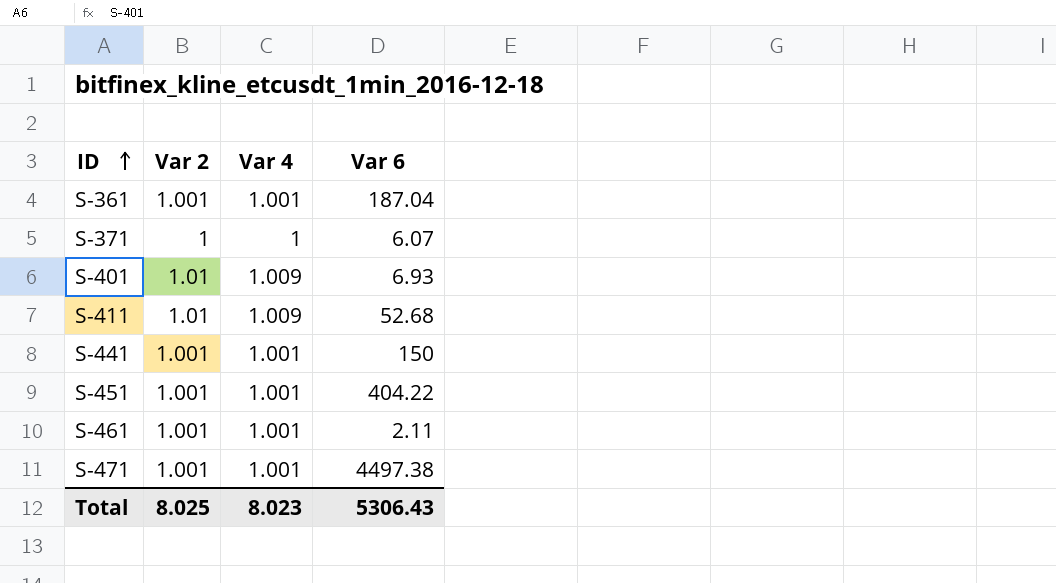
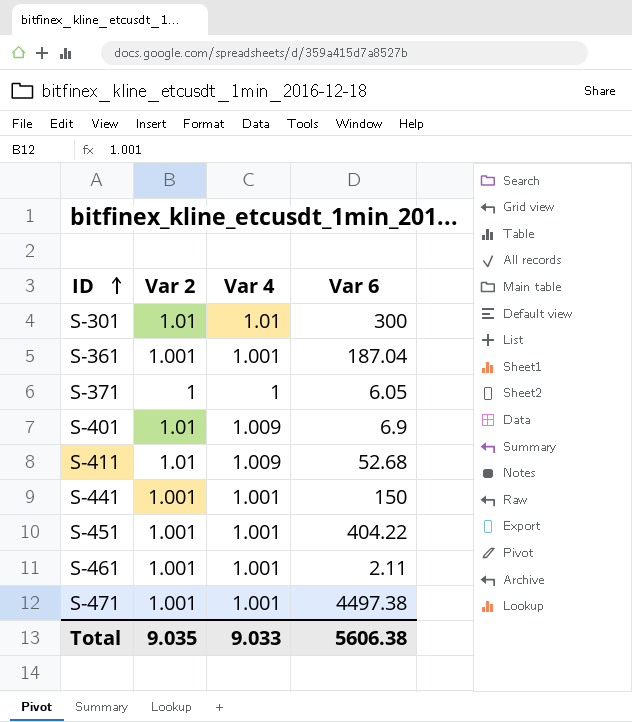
row S-301: none -> 1.01 | 1.01 | 300
S-371 | Var 6: 6.07 -> 6.05
S-401 | Var 6: 6.93 -> 6.9
Total | Var 2: 8.025 -> 9.035
Total | Var 4: 8.023 -> 9.033
Total | Var 6: 5306.43 -> 5606.38

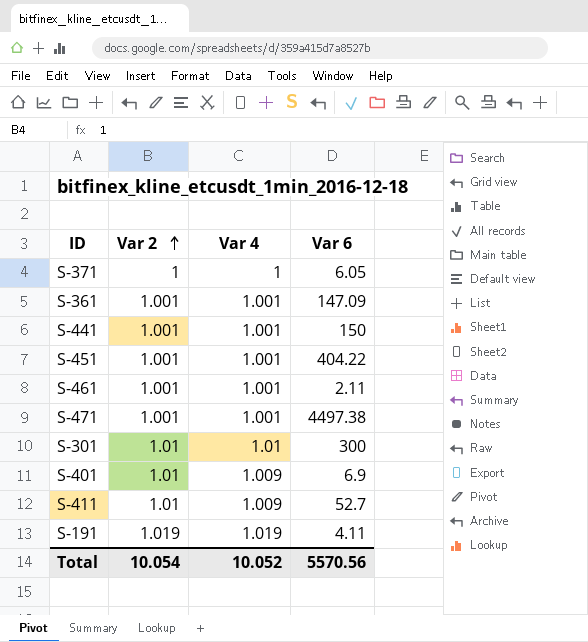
row order: ID ascending -> Var 2 ascending
S-361 | Var 6: 187.04 -> 147.09
S-411 | Var 6: 52.68 -> 52.7
row S-191: none -> 1.019 | 1.019 | 4.11
Total | Var 2: 9.035 -> 10.054
Total | Var 4: 9.033 -> 10.052
Total | Var 6: 5606.38 -> 5570.56

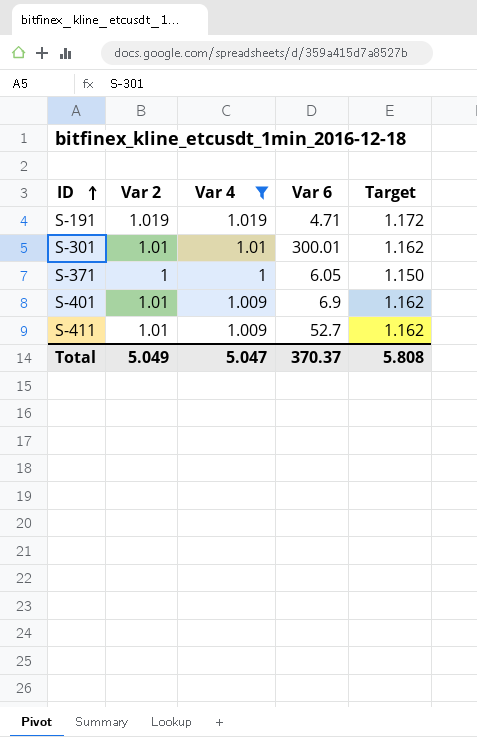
filter: none -> Var 4 != 1.001
row order: Var 2 ascending -> ID ascending
column Target | formula: none -> [Var 2] * 1.15
S-191 | Var 6: 4.11 -> 4.71
S-301 | Var 6: 300 -> 300.01
Total | Var 2: 10.054 -> 5.049
Total | Var 4: 10.052 -> 5.047
Total | Var 6: 5570.56 -> 370.37

